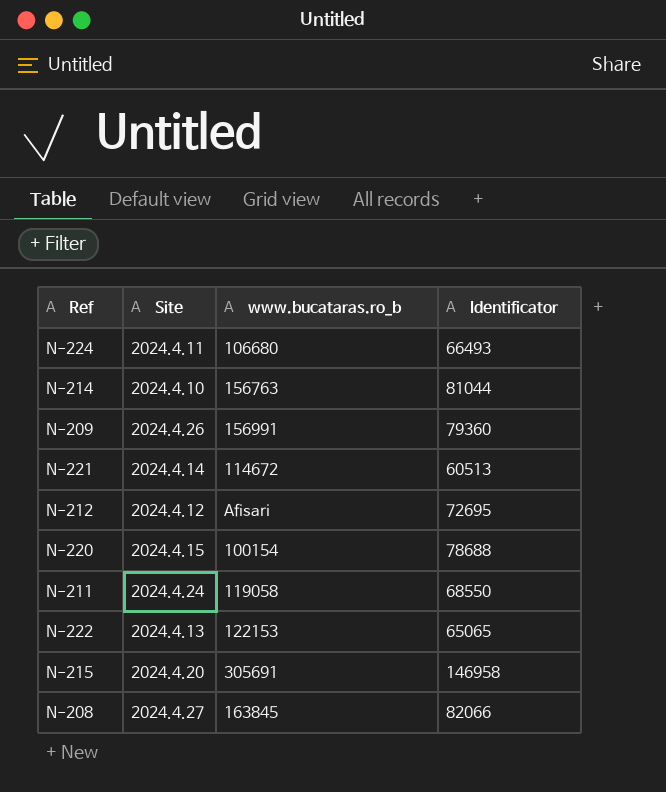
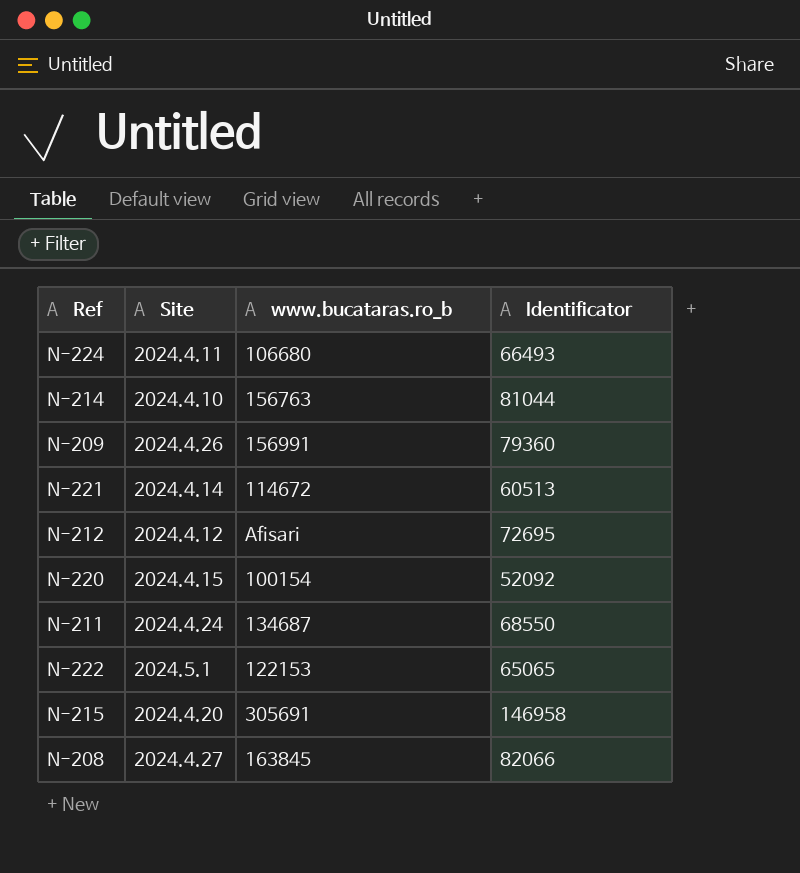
N-220 | Identificator: 78688 -> 52092
N-211 | www.bucataras.ro_b: 119058 -> 134687
N-222 | Site: 2024.4.13 -> 2024.5.1

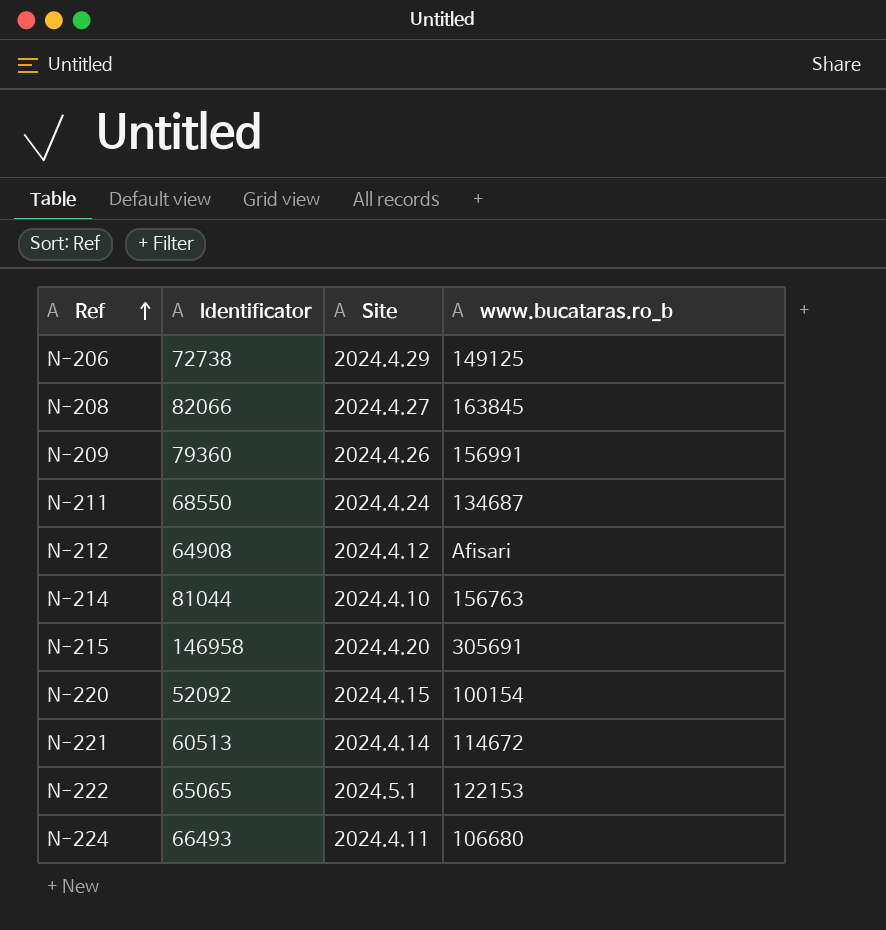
row order: none -> Ref ascending
column Identificator | position: 4 -> 2
row N-206: none -> 72738 | 2024.4.29 | 149125
N-212 | Identificator: 72695 -> 64908

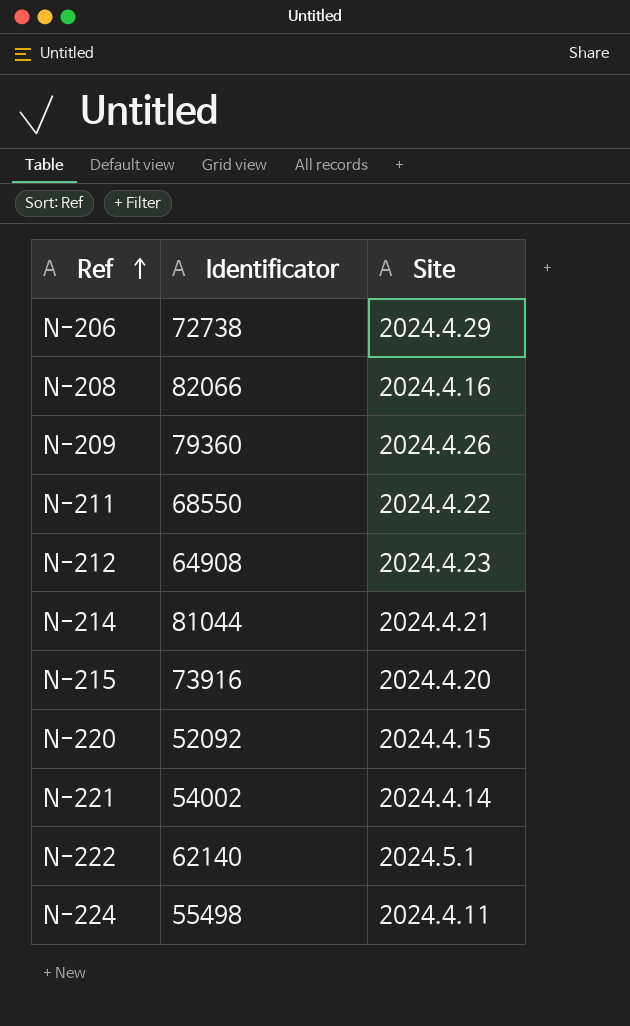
column www.bucataras.ro_b | position: 4 -> none
N-208 | Site: 2024.4.27 -> 2024.4.16
N-211 | Site: 2024.4.24 -> 2024.4.22
N-212 | Site: 2024.4.12 -> 2024.4.23
N-214 | Site: 2024.4.10 -> 2024.4.21
N-215 | Identificator: 146958 -> 73916
N-221 | Identificator: 60513 -> 54002
N-222 | Identificator: 65065 -> 62140
N-224 | Identificator: 66493 -> 55498

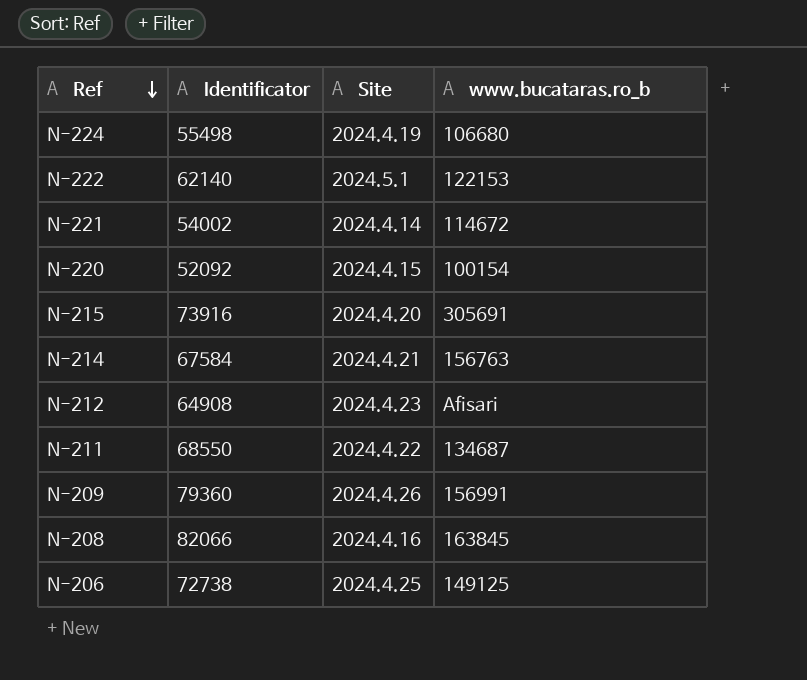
row order: Ref ascending -> Ref descending
column www.bucataras.ro_b | position: none -> 4
N-224 | Site: 2024.4.11 -> 2024.4.19
N-214 | Identificator: 81044 -> 67584
N-206 | Site: 2024.4.29 -> 2024.4.25

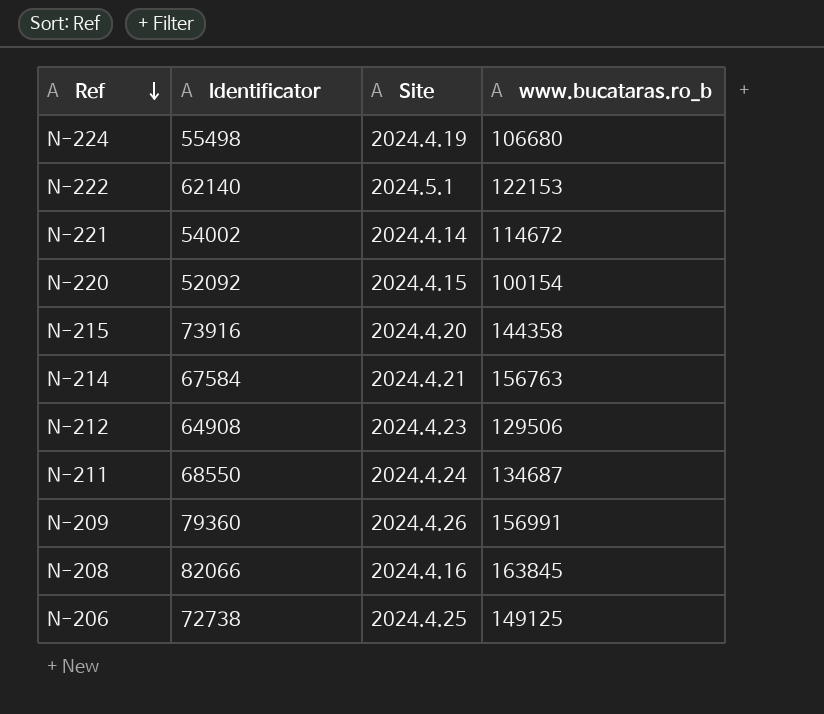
N-215 | www.bucataras.ro_b: 305691 -> 144358
N-212 | www.bucataras.ro_b: Afisari -> 129506
N-211 | Site: 2024.4.22 -> 2024.4.24

